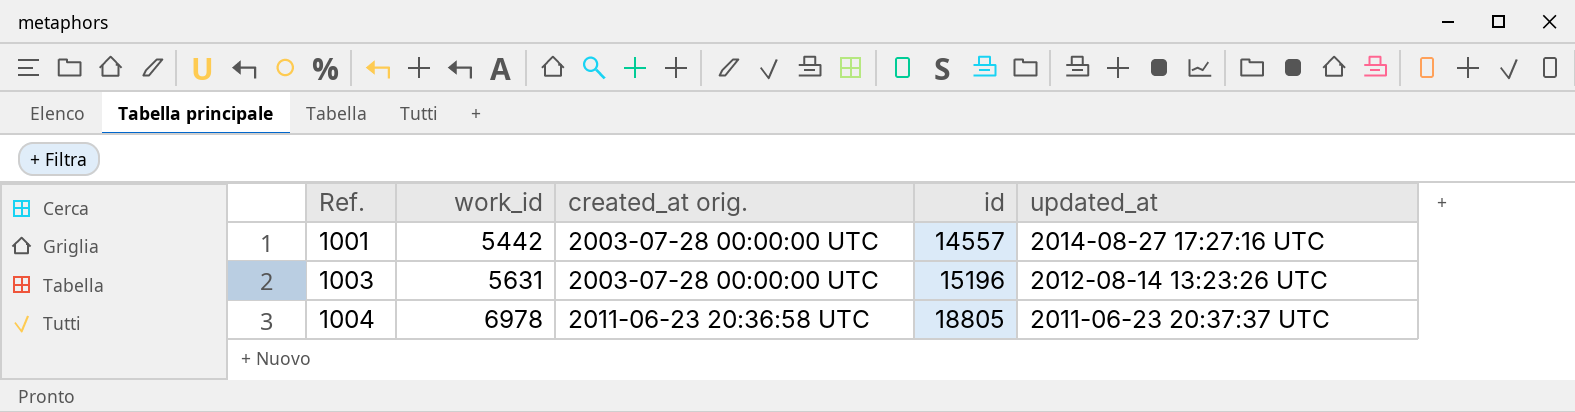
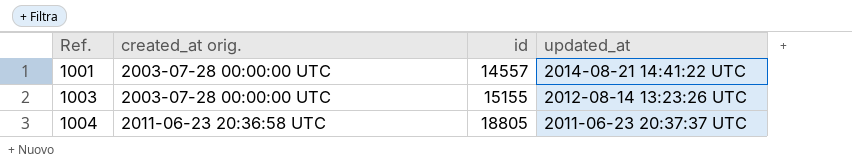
column work_id | position: 2 -> none
1001 | updated_at: 2014-08-27 17:27:16 UTC -> 2014-08-21 14:41:22 UTC
1003 | id: 15196 -> 15155

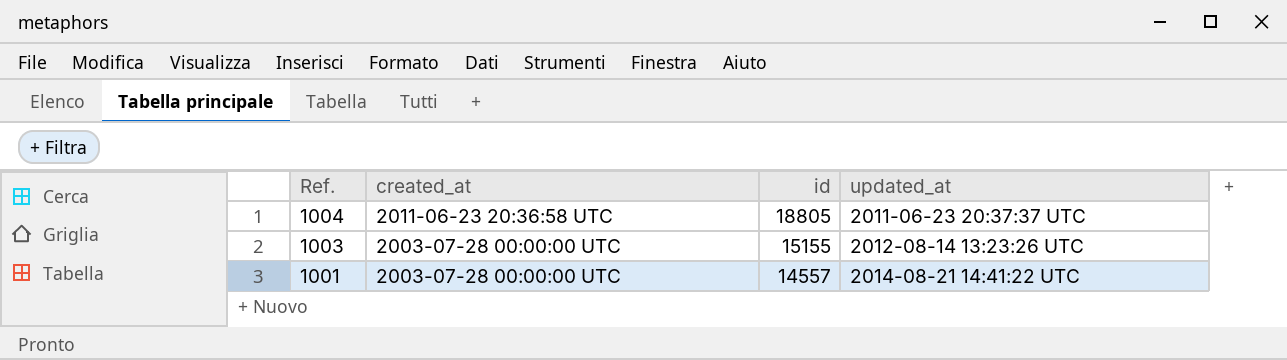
row order: Ref. ascending -> Ref. descending
column name: created_at orig. -> created_at

